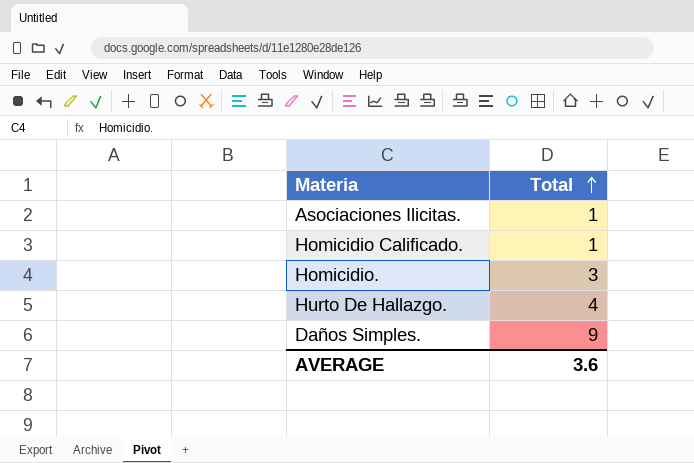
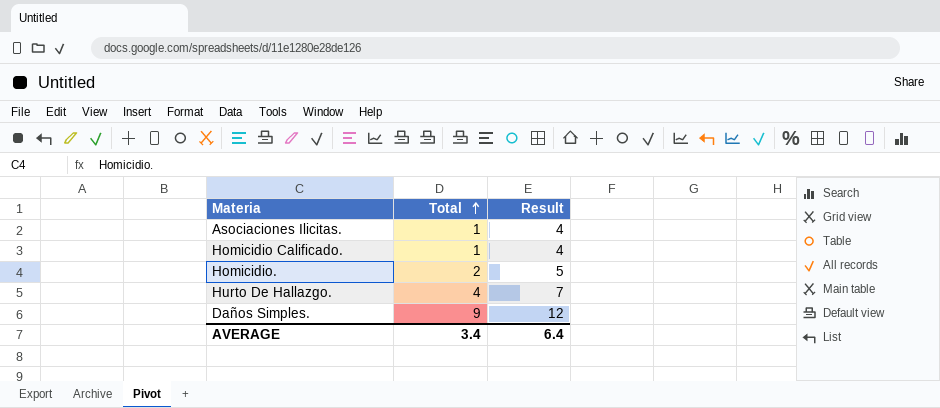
column Result | formula: none -> [Total] + 3
Homicidio. | Total: 3 -> 2
AVERAGE | Total: 3.6 -> 3.4

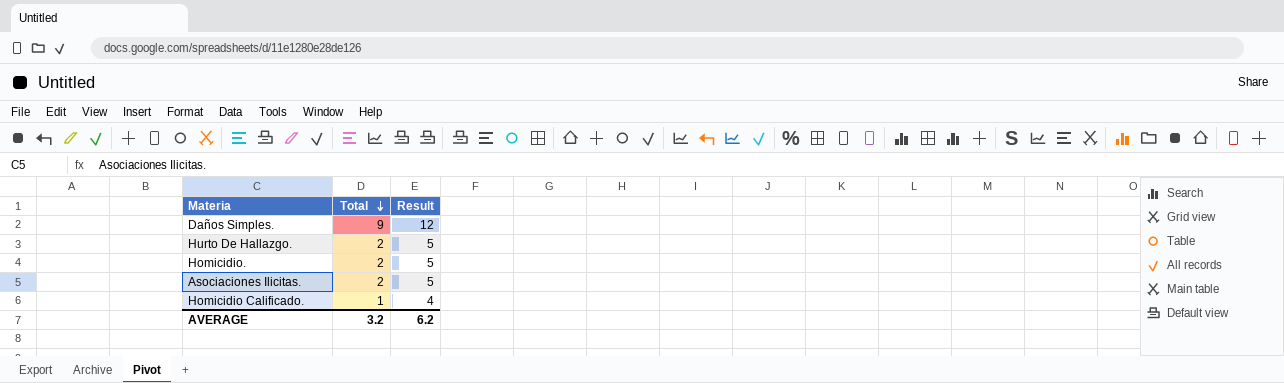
row order: Total ascending -> Total descending
Hurto De Hallazgo. | Total: 4 -> 2
Hurto De Hallazgo. | Result: 7 -> 5
Asociaciones Ilicitas. | Total: 1 -> 2
Asociaciones Ilicitas. | Result: 4 -> 5
AVERAGE | Total: 3.4 -> 3.2
AVERAGE | Result: 6.4 -> 6.2

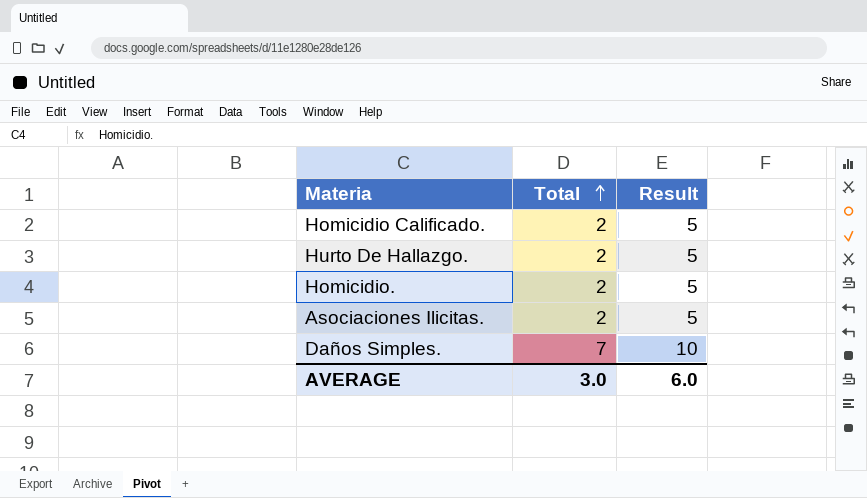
row order: Total descending -> Total ascending
Homicidio Calificado. | Total: 1 -> 2
Homicidio Calificado. | Result: 4 -> 5
Daños Simples. | Total: 9 -> 7
Daños Simples. | Result: 12 -> 10
AVERAGE | Total: 3.2 -> 3.0
AVERAGE | Result: 6.2 -> 6.0

